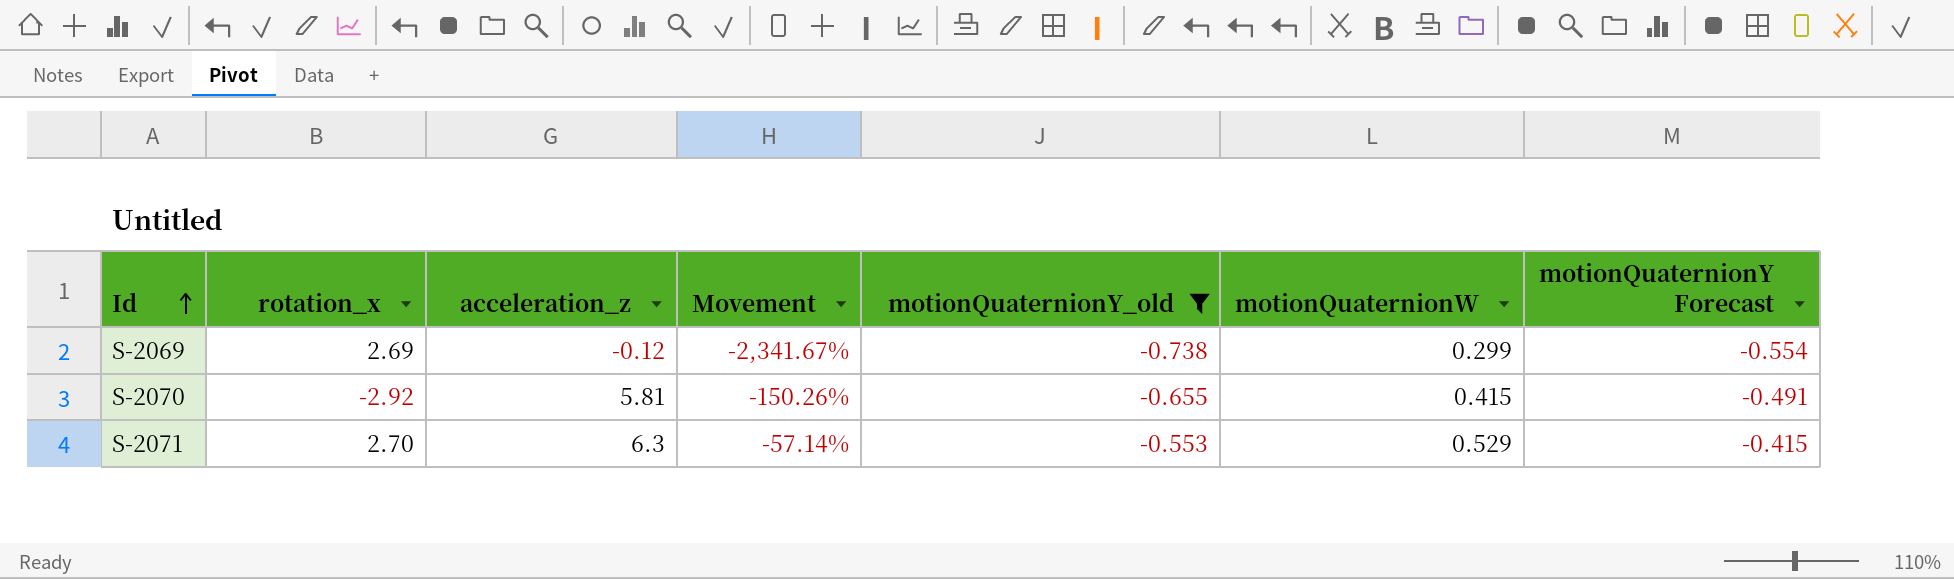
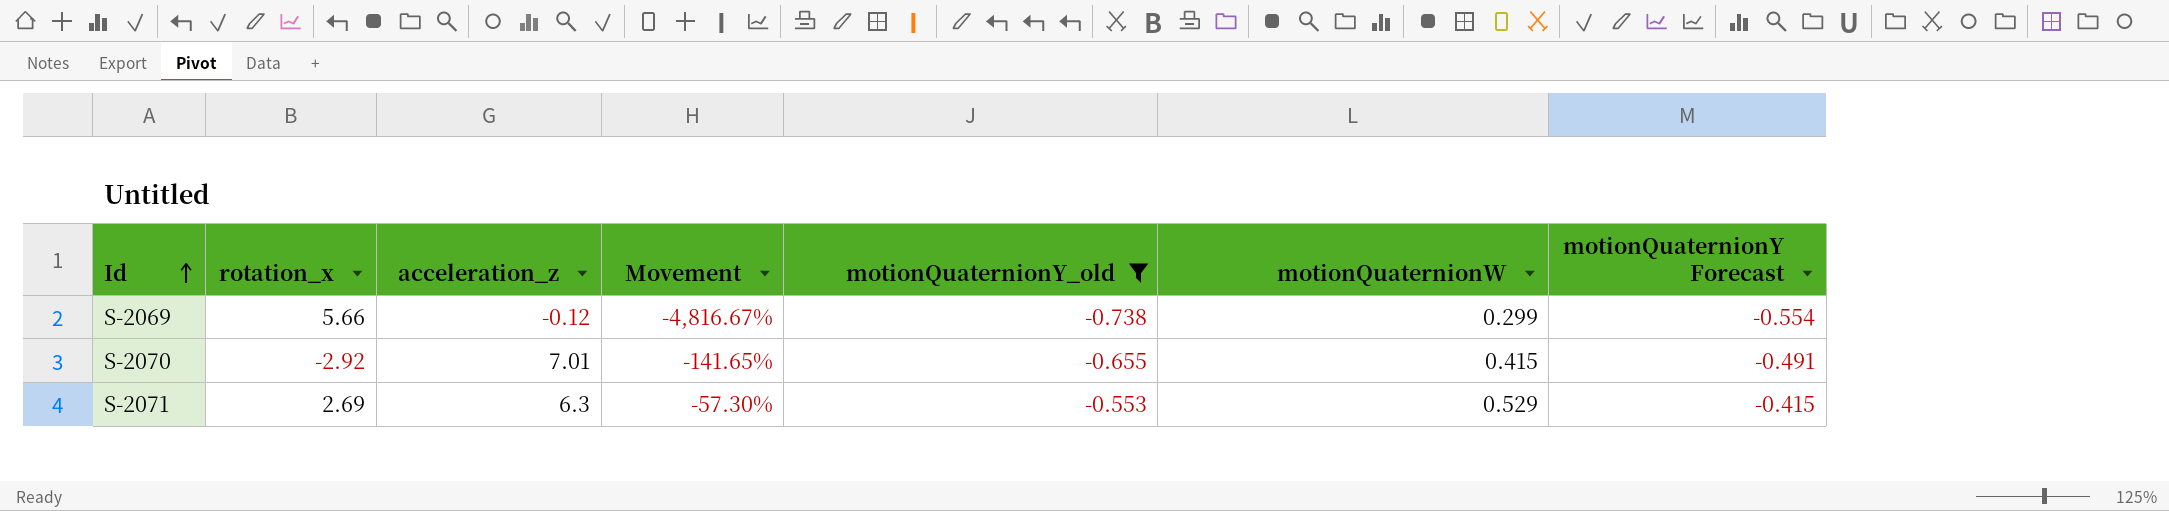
S-2069 | rotation_x: 2.69 -> 5.66
S-2069 | Movement: -2,341.67% -> -4,816.67%
S-2070 | acceleration_z: 5.81 -> 7.01
S-2070 | Movement: -150.26% -> -141.65%
S-2071 | rotation_x: 2.70 -> 2.69
S-2071 | Movement: -57.14% -> -57.30%

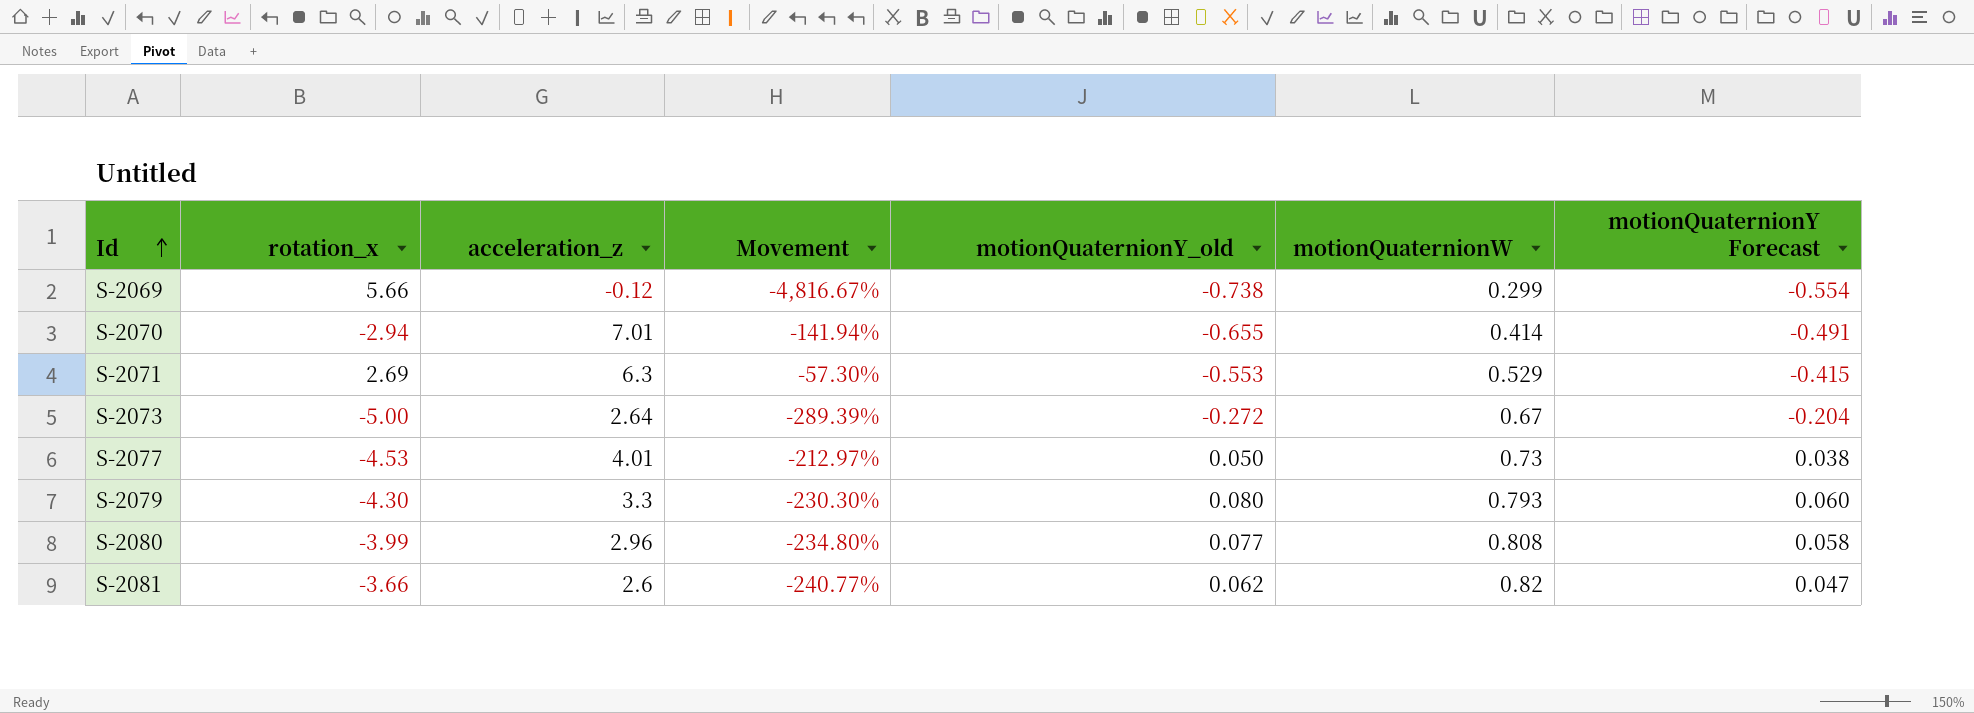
filter: motionQuaternionY_old <= -0.553 -> none
S-2070 | rotation_x: -2.92 -> -2.94
S-2070 | Movement: -141.65% -> -141.94%
S-2070 | motionQuaternionW: 0.415 -> 0.414

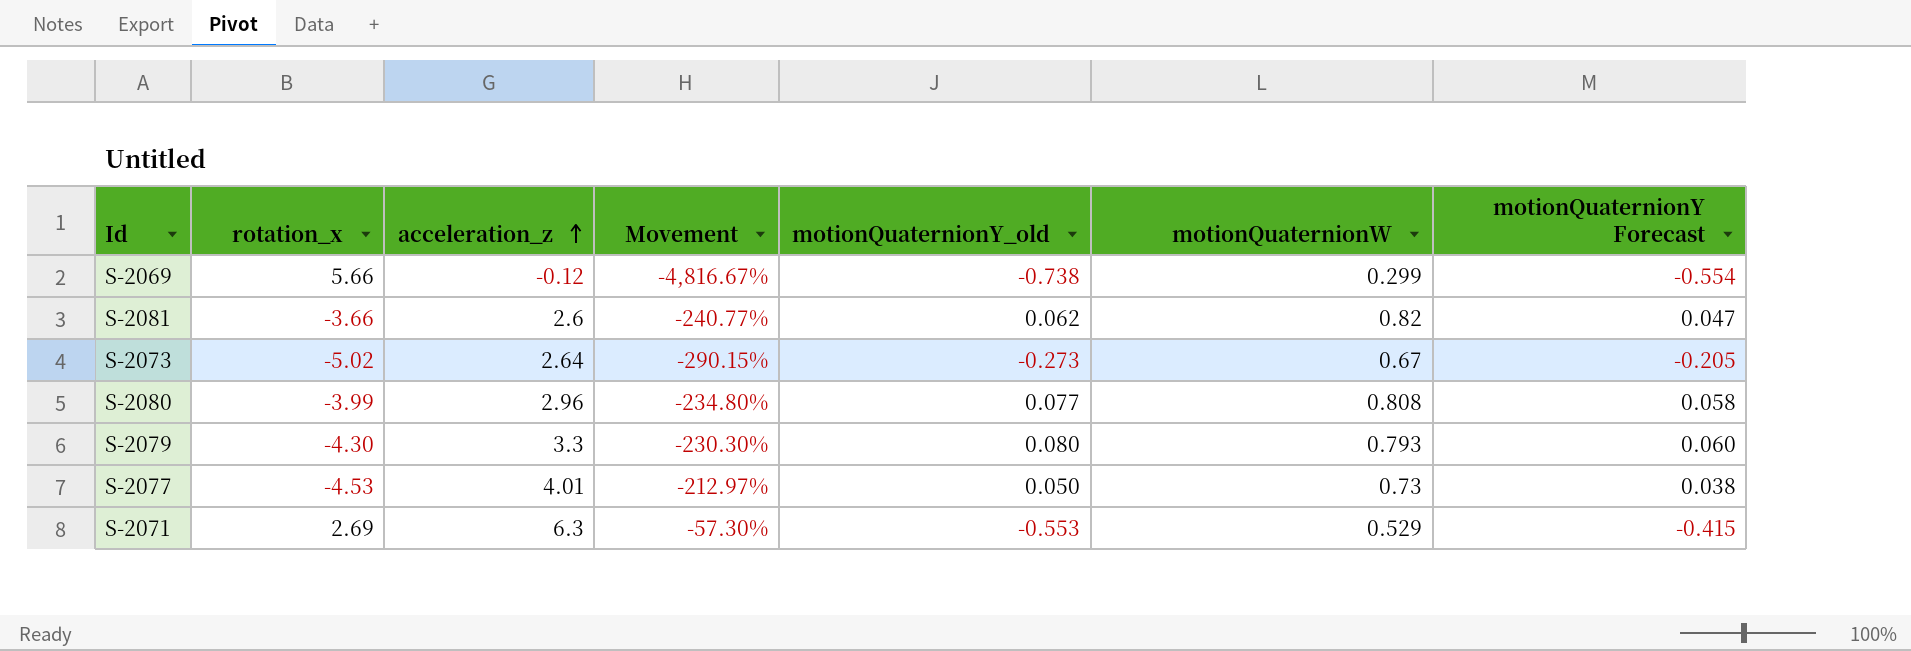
row order: Id ascending -> acceleration_z ascending
row S-2070: -2.94 | 7.01 | -141.94% | -0.655 | 0.414 | -0.491 -> none
S-2073 | rotation_x: -5.00 -> -5.02
S-2073 | Movement: -289.39% -> -290.15%
S-2073 | motionQuaternionY_old: -0.272 -> -0.273
S-2073 | motionQuaternionY Forecast: -0.204 -> -0.205

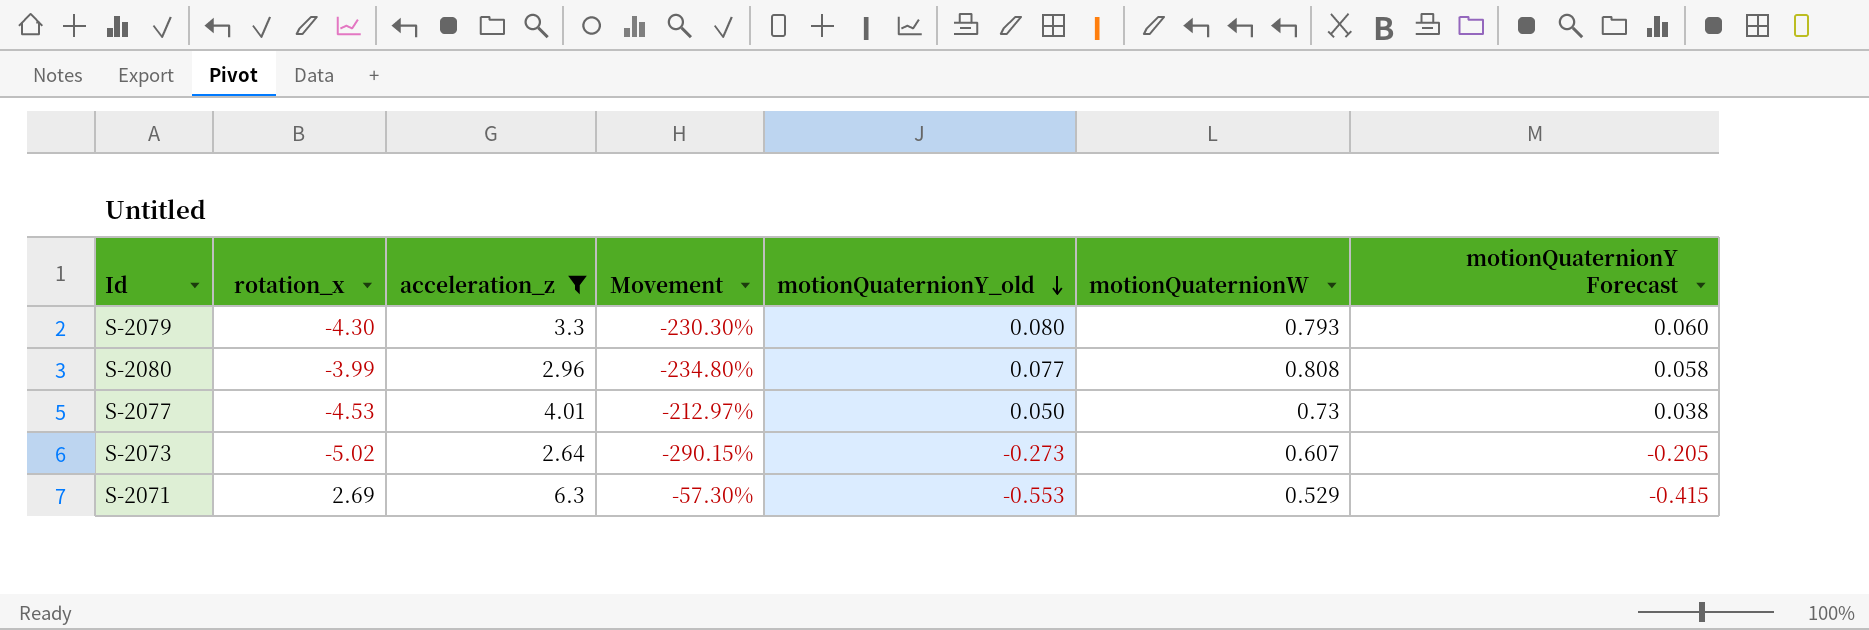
filter: none -> acceleration_z >= 2.64
row order: acceleration_z ascending -> motionQuaternionY_old descending
S-2073 | motionQuaternionW: 0.67 -> 0.607

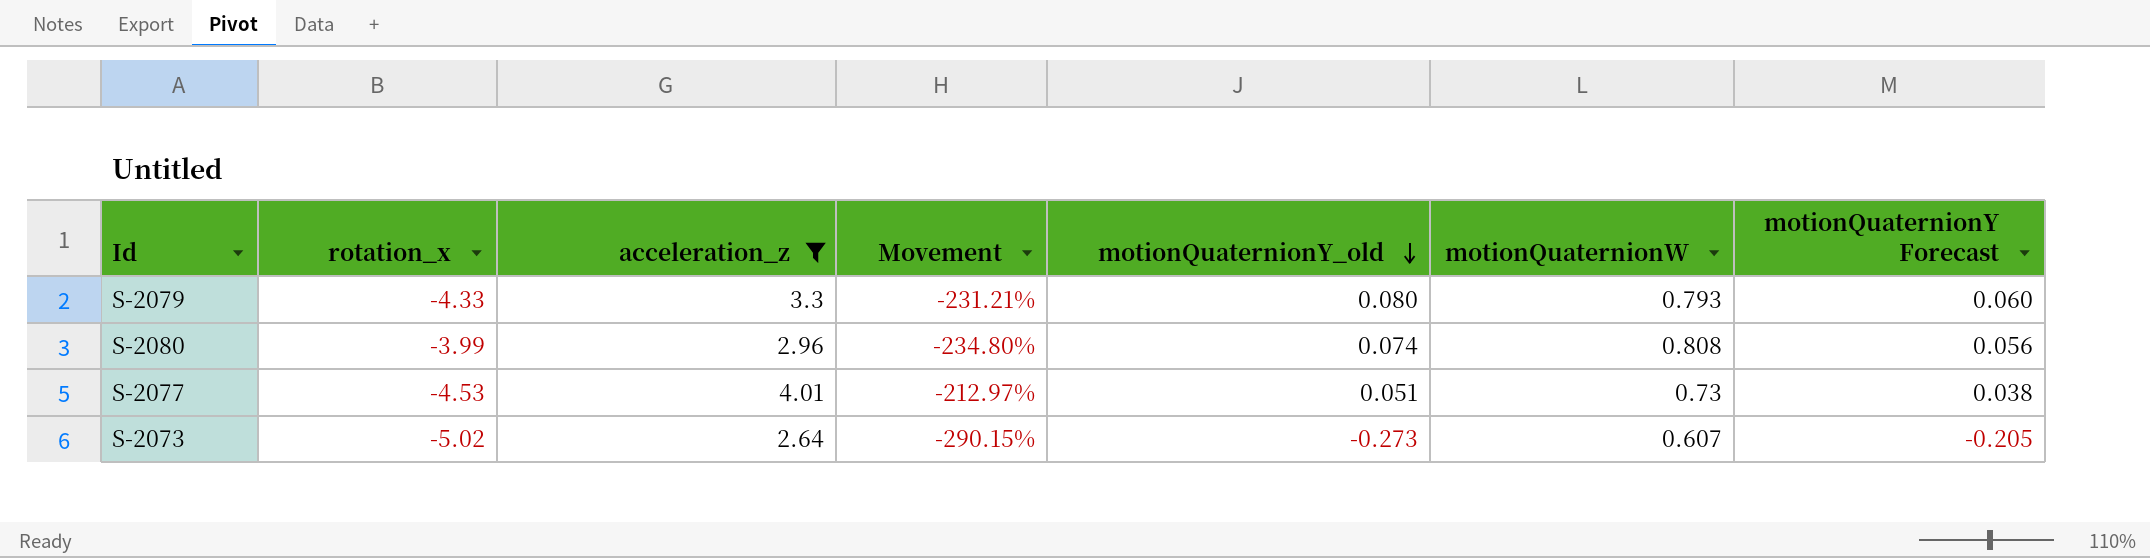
row S-2071: 2.69 | 6.3 | -57.30% | -0.553 | 0.529 | -0.415 -> none
S-2079 | rotation_x: -4.30 -> -4.33
S-2079 | Movement: -230.30% -> -231.21%
S-2080 | motionQuaternionY_old: 0.077 -> 0.074
S-2080 | motionQuaternionY Forecast: 0.058 -> 0.056
S-2077 | motionQuaternionY_old: 0.050 -> 0.051

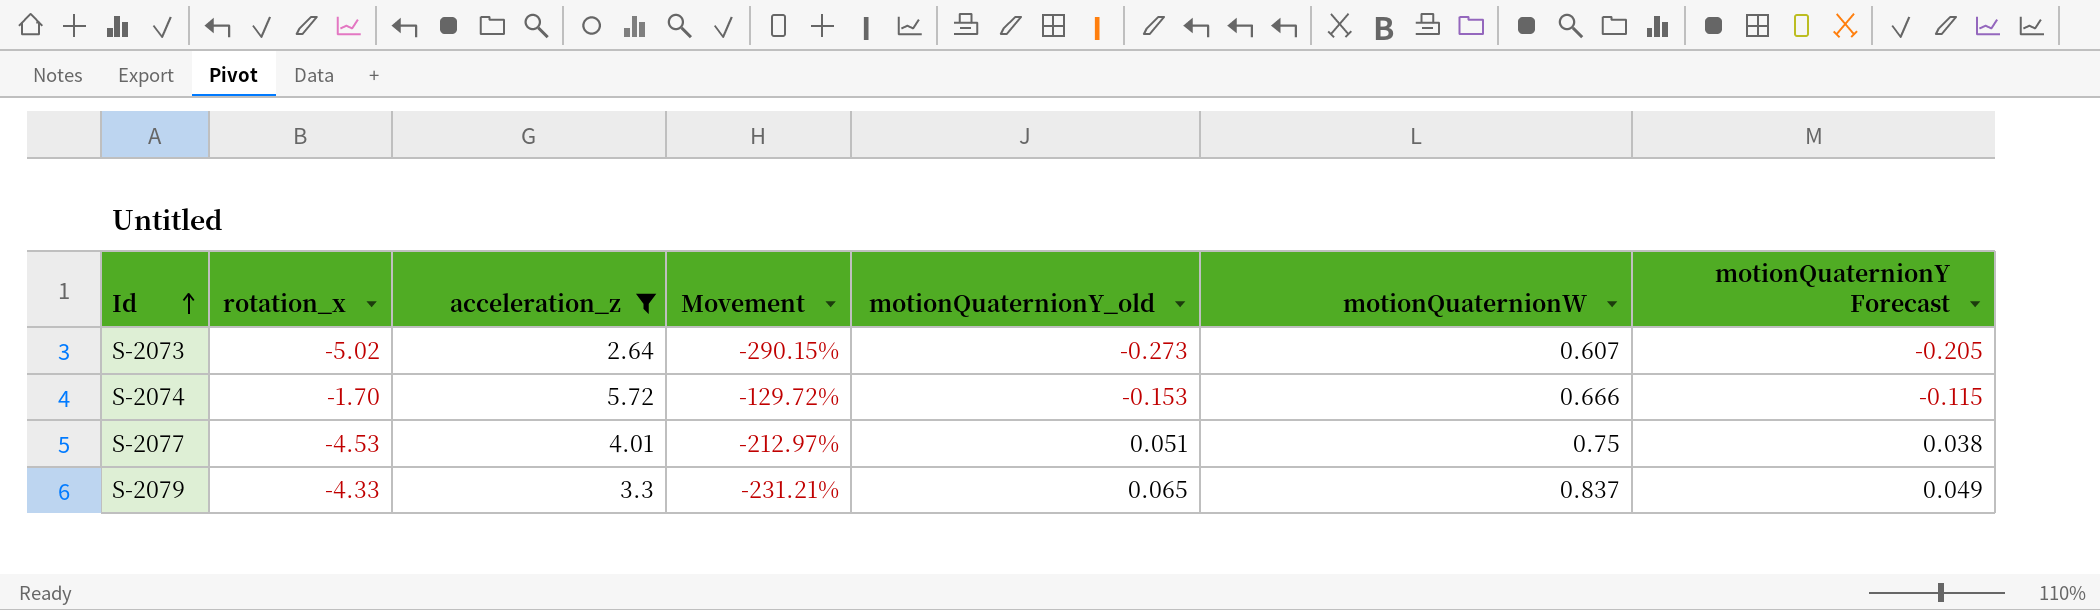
row order: motionQuaternionY_old descending -> Id ascending
row S-2080: -3.99 | 2.96 | -234.80% | 0.074 | 0.808 | 0.056 -> none
row S-2074: none -> -1.70 | 5.72 | -129.72% | -0.153 | 0.666 | -0.115
S-2077 | motionQuaternionW: 0.73 -> 0.75
S-2079 | motionQuaternionY_old: 0.080 -> 0.065
S-2079 | motionQuaternionW: 0.793 -> 0.837
S-2079 | motionQuaternionY Forecast: 0.060 -> 0.049

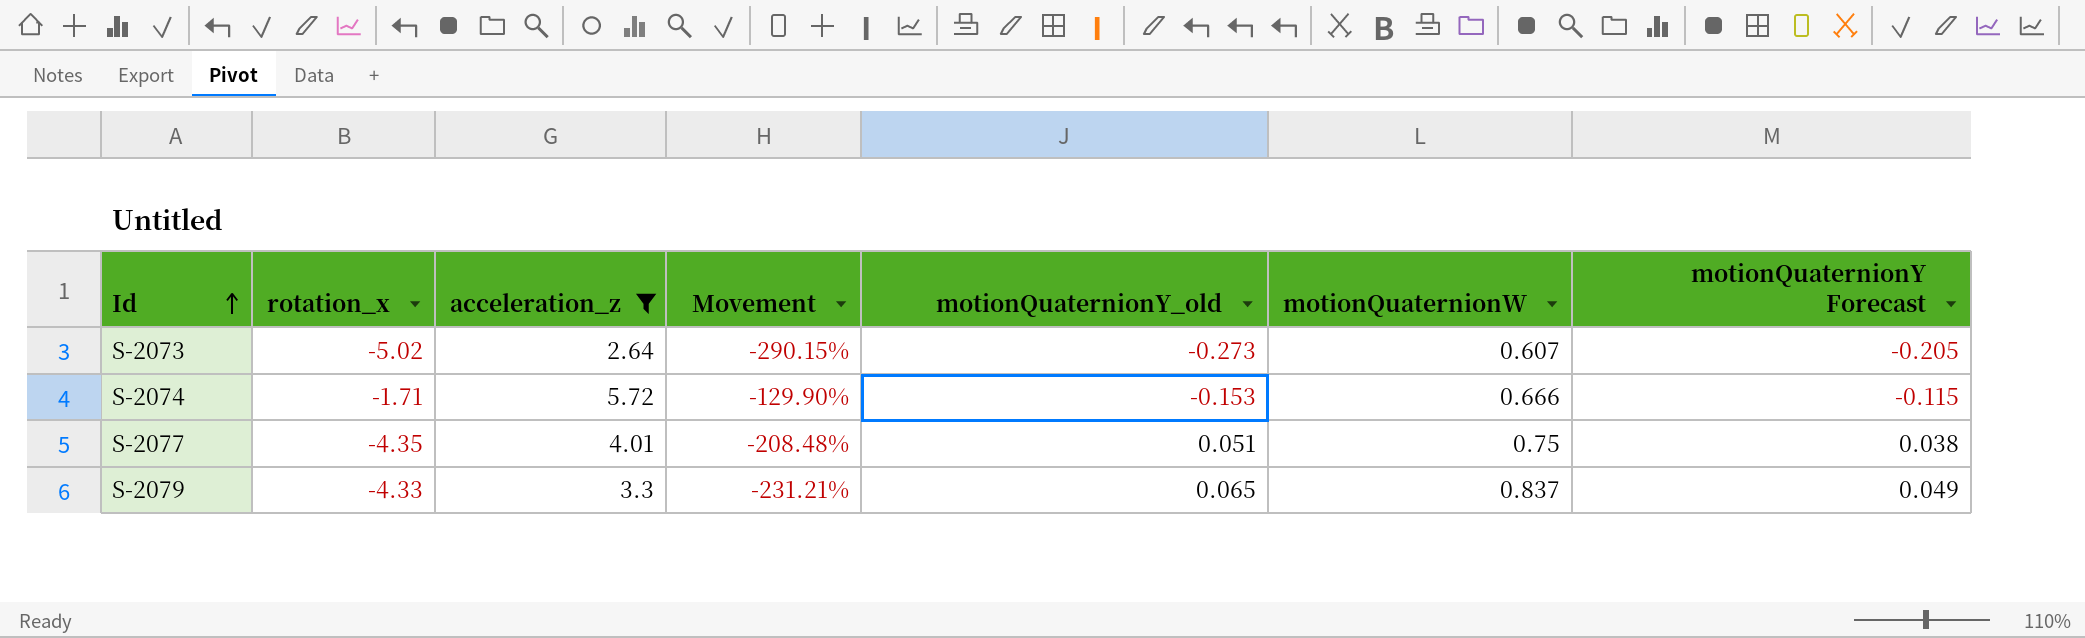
S-2074 | rotation_x: -1.70 -> -1.71
S-2074 | Movement: -129.72% -> -129.90%
S-2077 | rotation_x: -4.53 -> -4.35
S-2077 | Movement: -212.97% -> -208.48%

